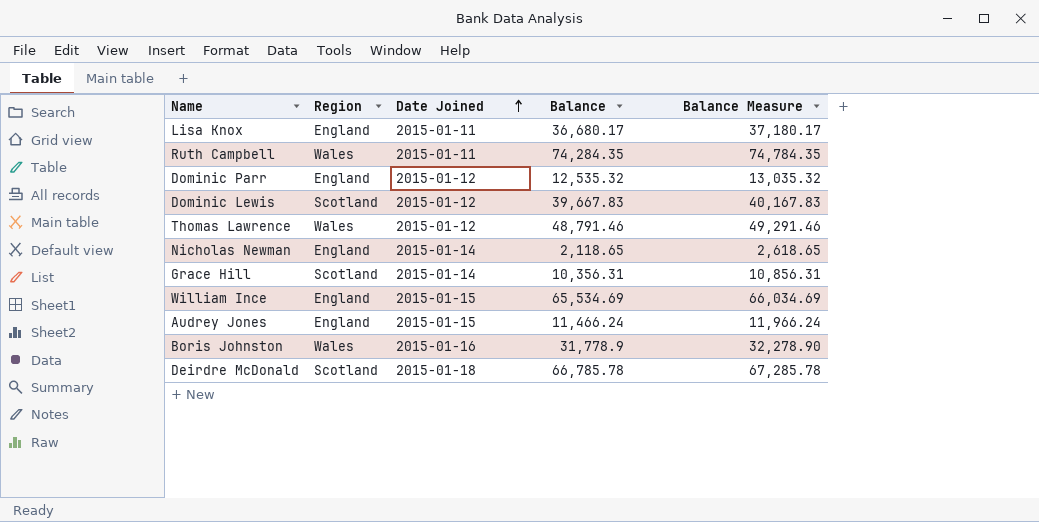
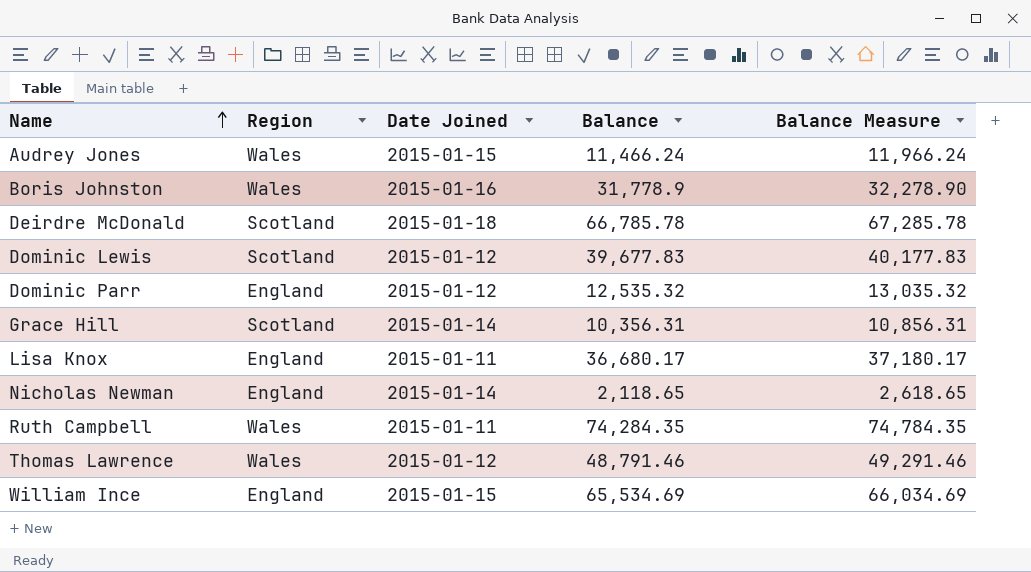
row order: Date Joined ascending -> Name ascending
Audrey Jones | Region: England -> Wales
Dominic Lewis | Balance: 39,667.83 -> 39,677.83
Dominic Lewis | Balance Measure: 40,167.83 -> 40,177.83

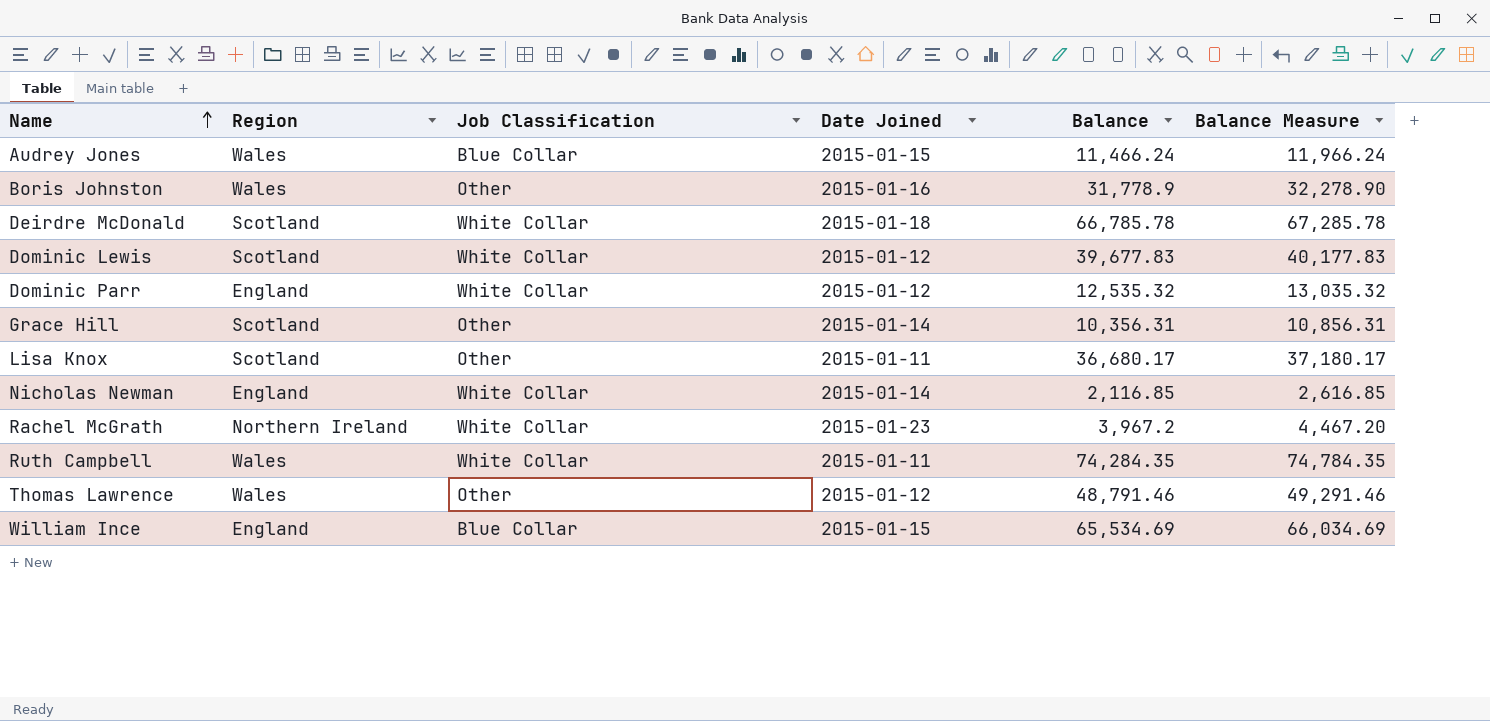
column Job Classification | position: none -> 3
Lisa Knox | Region: England -> Scotland
Nicholas Newman | Balance: 2,118.65 -> 2,116.85
Nicholas Newman | Balance Measure: 2,618.65 -> 2,616.85
row Rachel McGrath: none -> Northern Ireland | White Collar | 2015-01-23 | 3,967.2 | 4,467.20

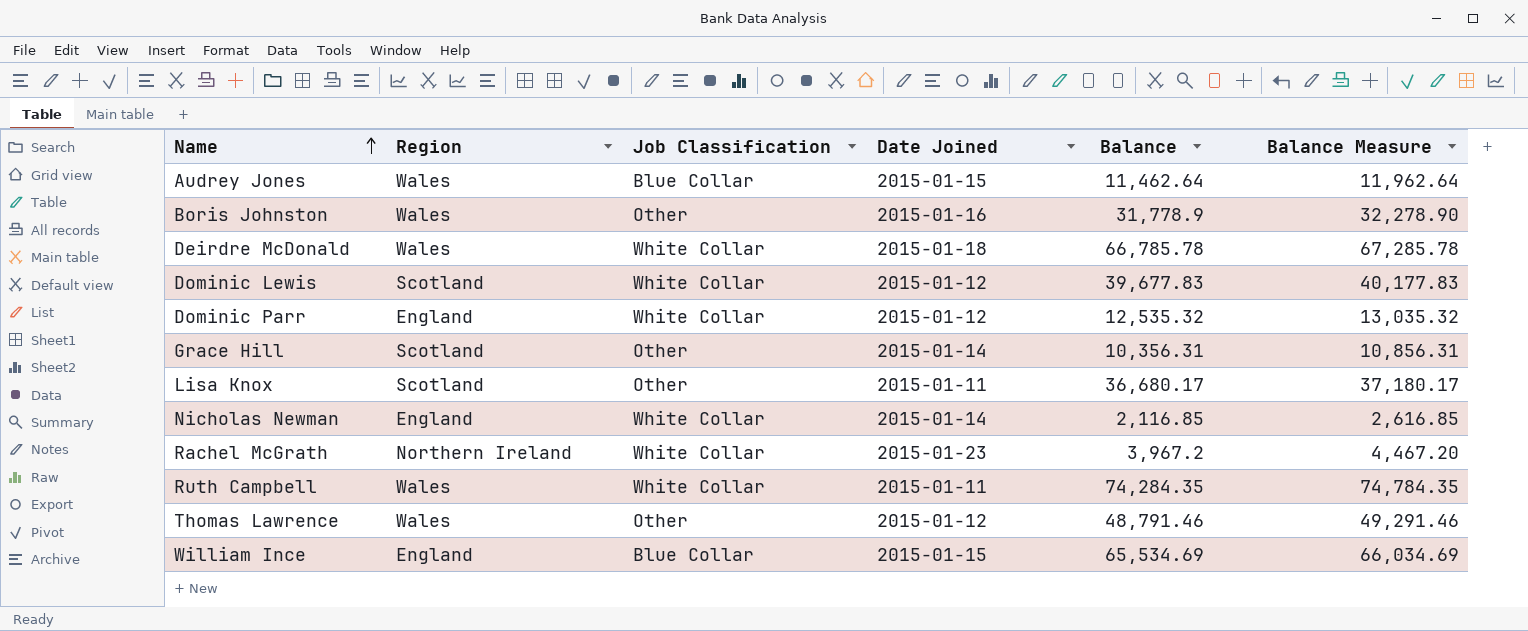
Audrey Jones | Balance: 11,466.24 -> 11,462.64
Audrey Jones | Balance Measure: 11,966.24 -> 11,962.64
Deirdre McDonald | Region: Scotland -> Wales

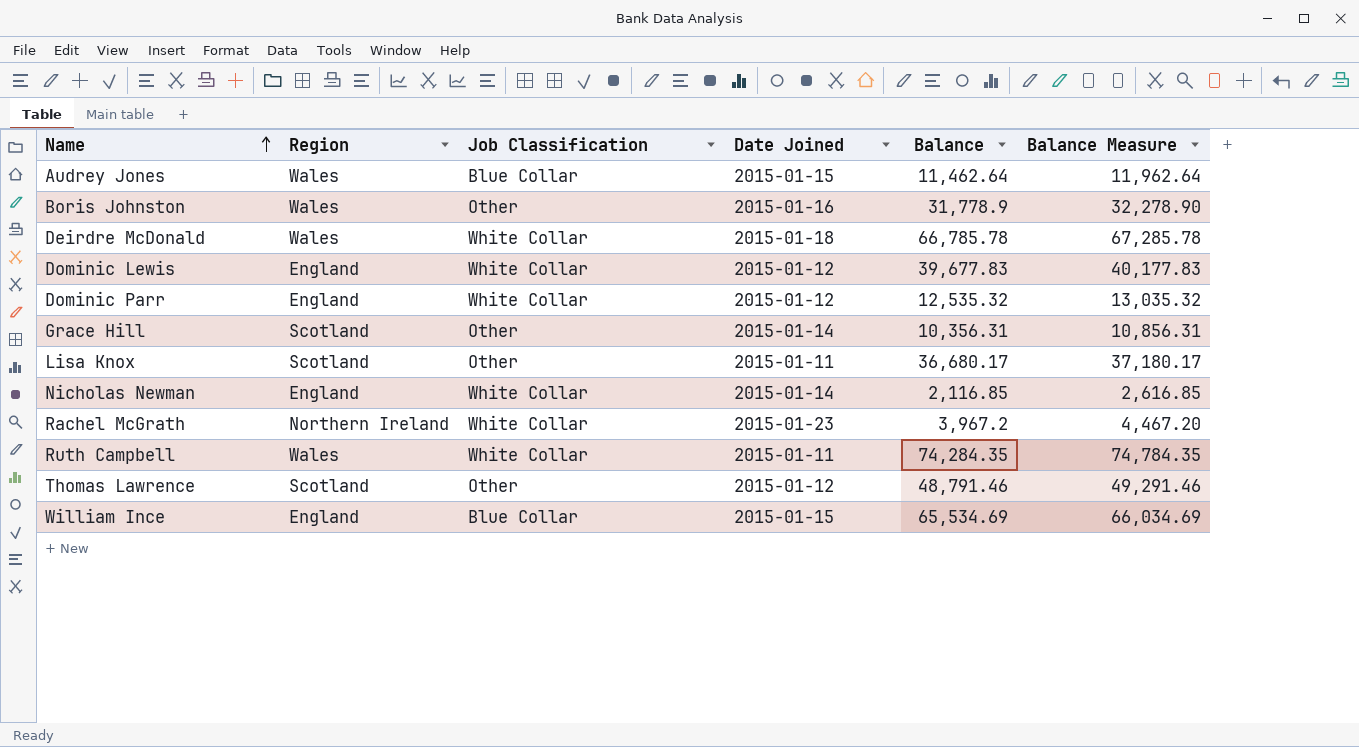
Dominic Lewis | Region: Scotland -> England
Thomas Lawrence | Region: Wales -> Scotland

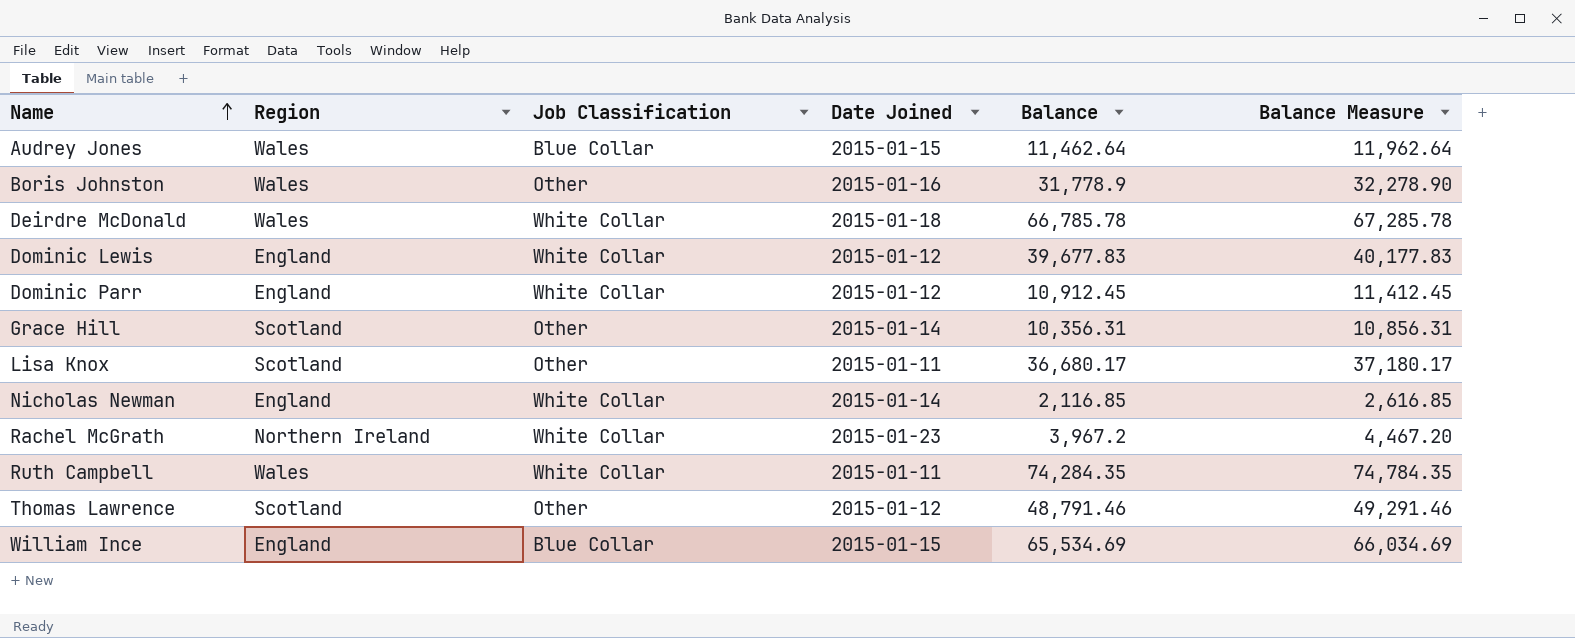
Dominic Parr | Balance: 12,535.32 -> 10,912.45
Dominic Parr | Balance Measure: 13,035.32 -> 11,412.45

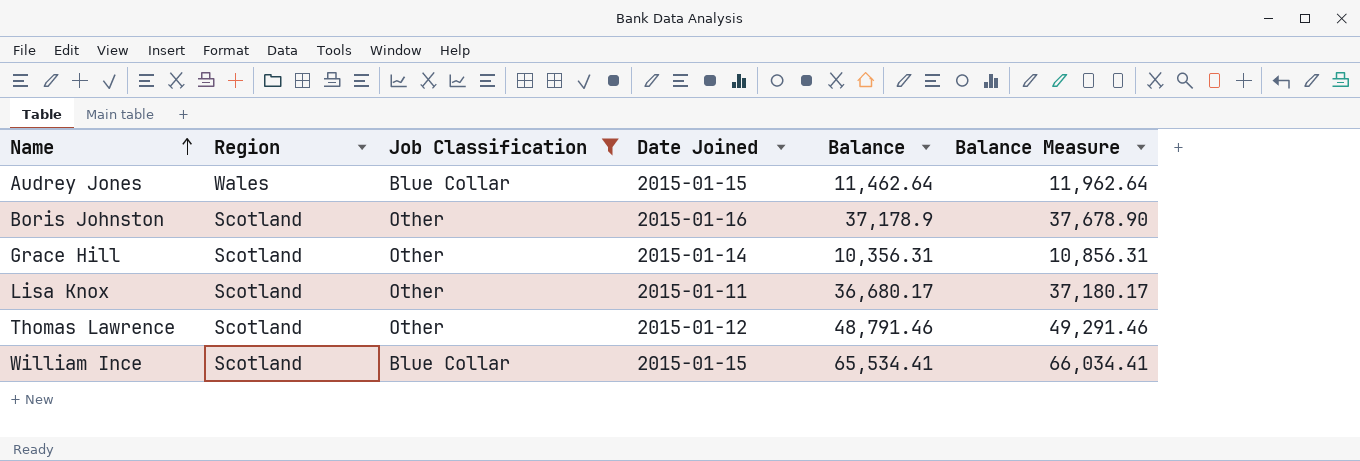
filter: none -> Job Classification != White Collar
Boris Johnston | Region: Wales -> Scotland
Boris Johnston | Balance: 31,778.9 -> 37,178.9
Boris Johnston | Balance Measure: 32,278.90 -> 37,678.90
William Ince | Region: England -> Scotland
William Ince | Balance: 65,534.69 -> 65,534.41
William Ince | Balance Measure: 66,034.69 -> 66,034.41

